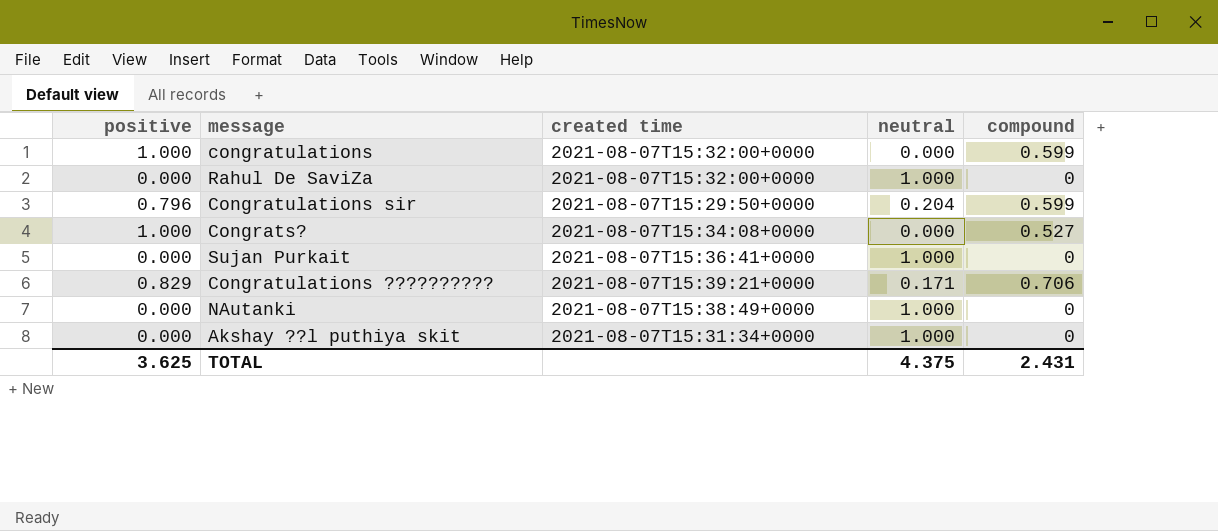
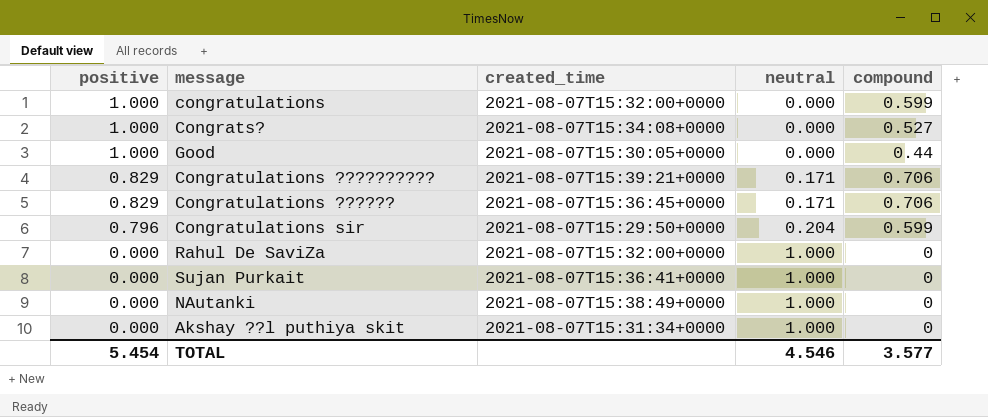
row order: none -> positive descending
column name: created time -> created_time
row Good: none -> 1.000 | 2021-08-07T15:30:05+0000 | 0.000 | 0.44
row Congratulations ??????: none -> 0.829 | 2021-08-07T15:36:45+0000 | 0.171 | 0.706
TOTAL | positive: 3.625 -> 5.454
TOTAL | neutral: 4.375 -> 4.546
TOTAL | compound: 2.431 -> 3.577

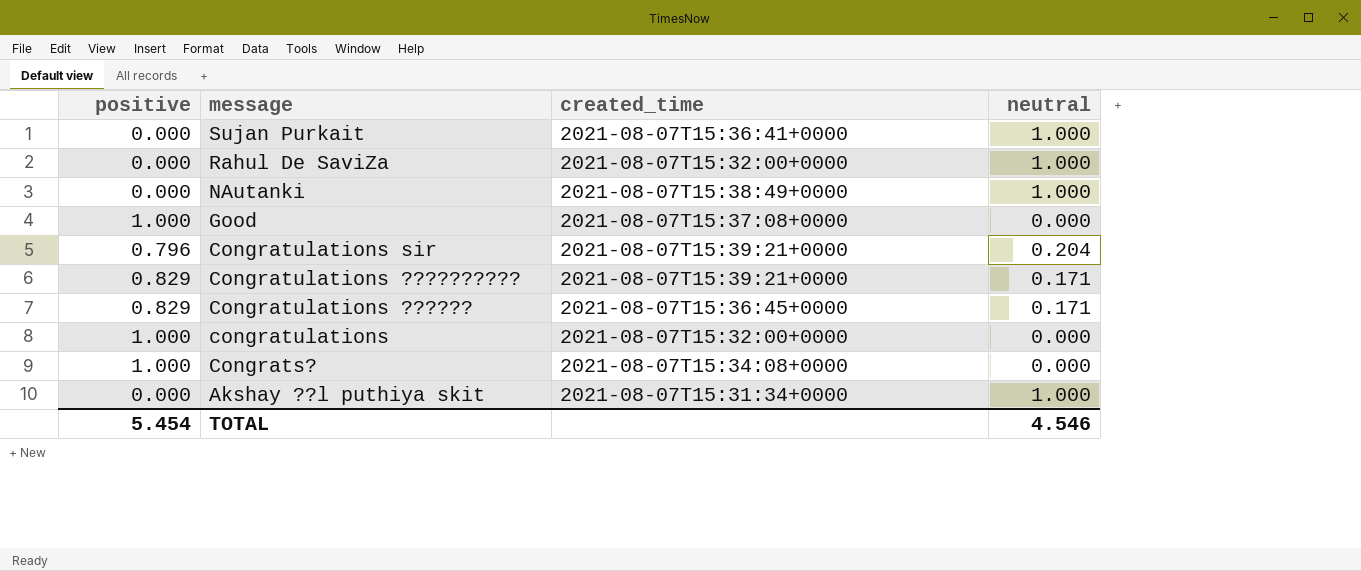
row order: positive descending -> message descending
column compound | position: 5 -> none
Good | created_time: 2021-08-07T15:30:05+0000 -> 2021-08-07T15:37:08+0000
Congratulations sir | created_time: 2021-08-07T15:29:50+0000 -> 2021-08-07T15:39:21+0000

